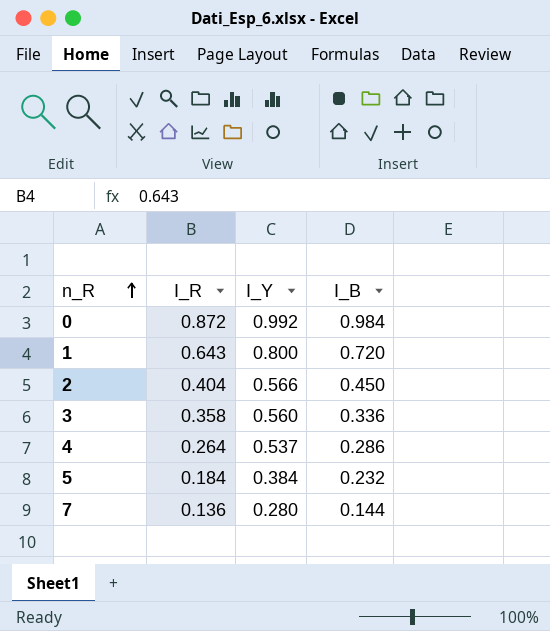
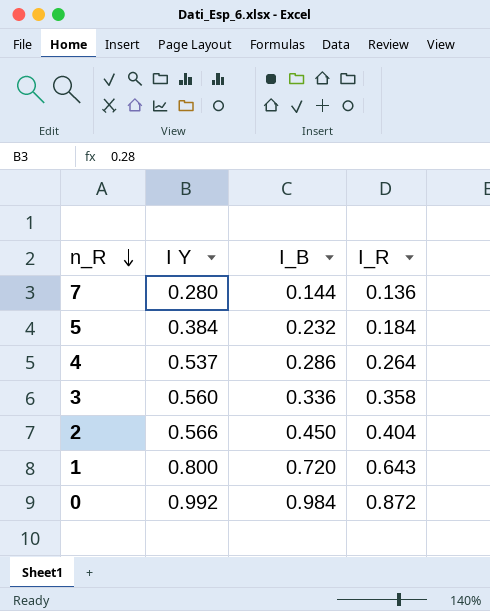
row order: n_R ascending -> n_R descending
column name: I_Y -> I Y
column I_R | position: 2 -> 4

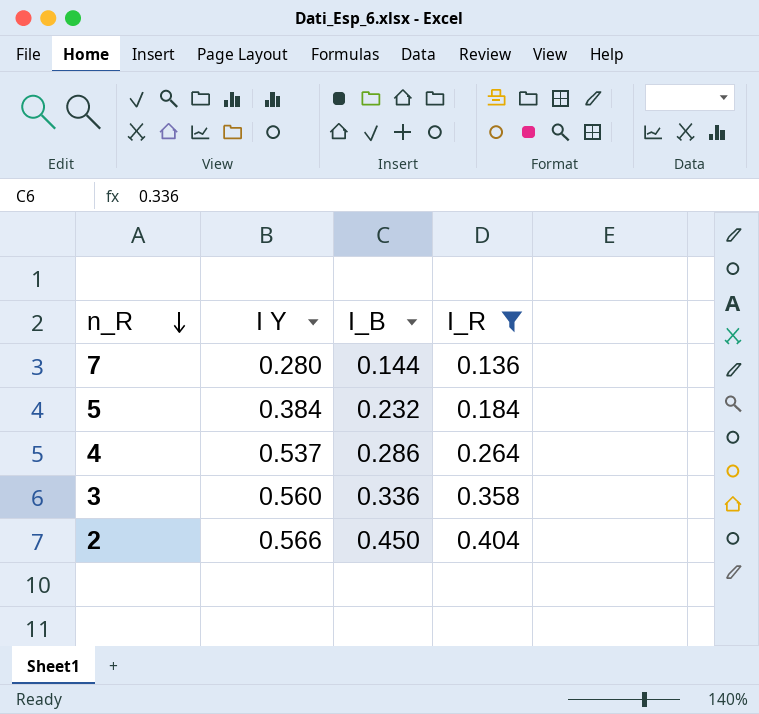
filter: none -> I_R <= 0.404

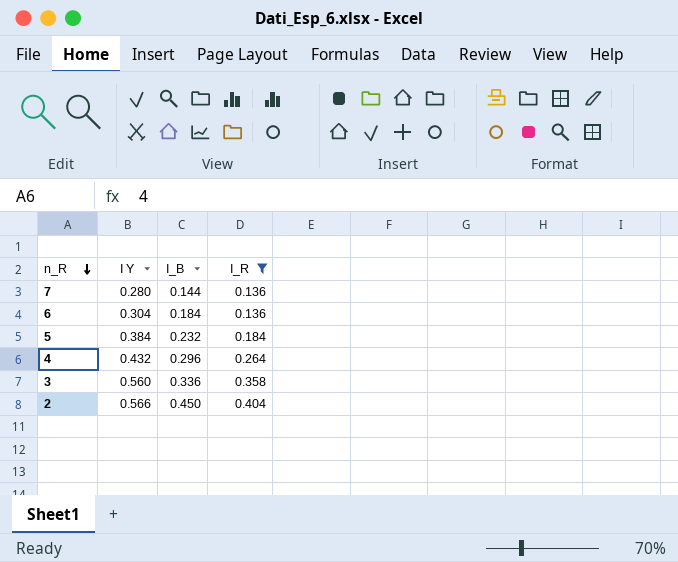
row 6: none -> 0.304 | 0.184 | 0.136
4 | I Y: 0.537 -> 0.432
4 | I_B: 0.286 -> 0.296

